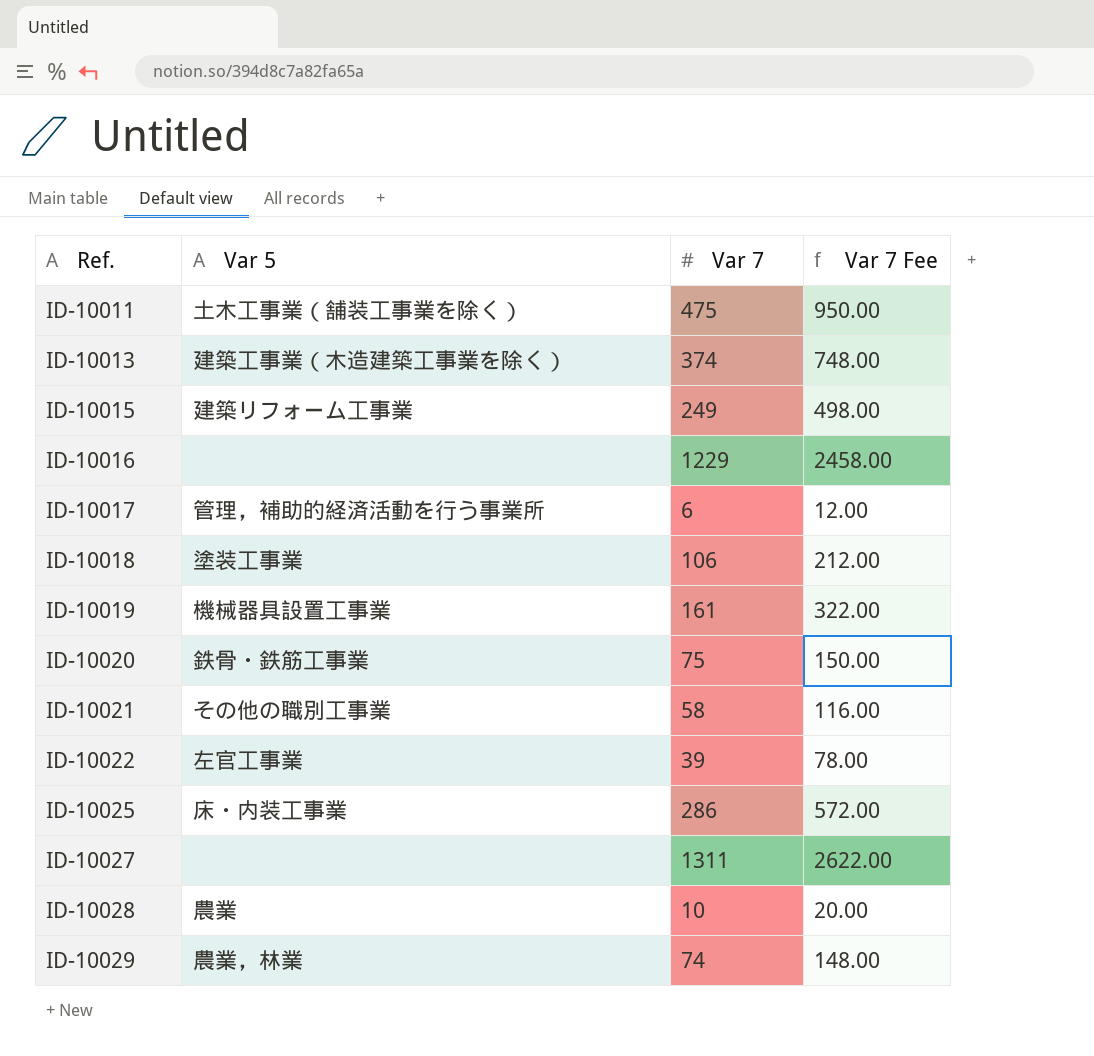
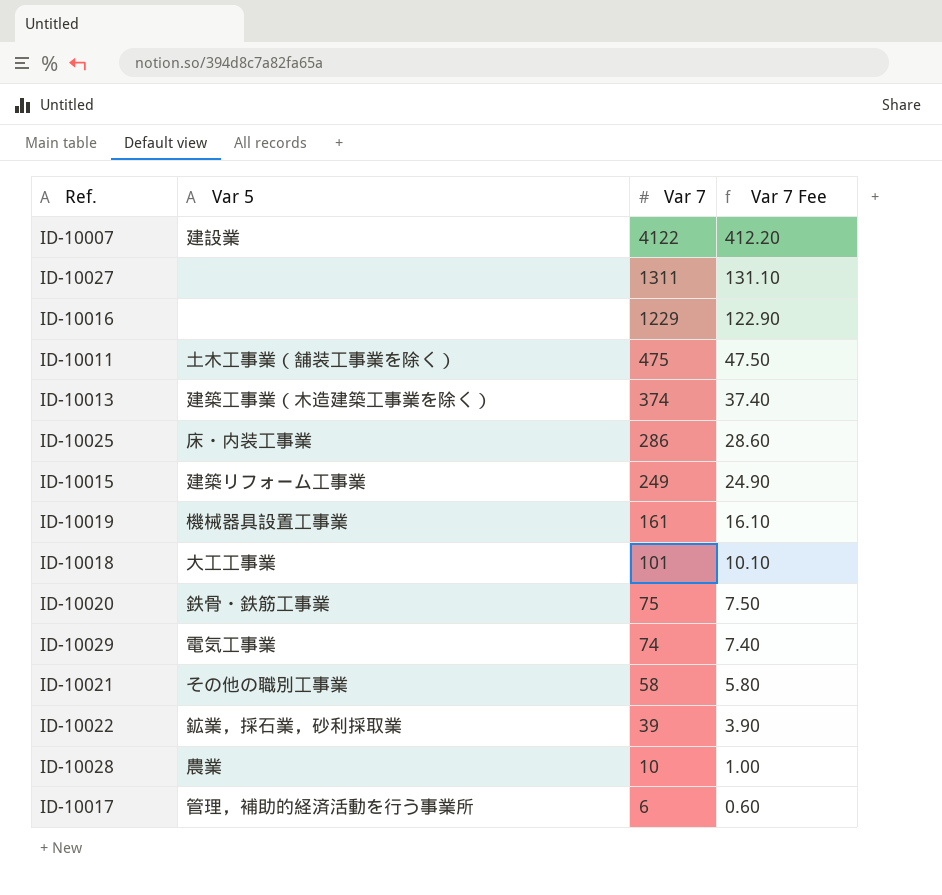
row order: Ref. ascending -> Var 7 descending
column Var 7 Fee | formula: [Var 7] * 2 -> [Var 7] * 0.1
row ID-10007: none -> 建設業 | 4122 | 412.20
ID-10018 | Var 5: 塗装工事業 -> 大工工事業
ID-10018 | Var 7: 106 -> 101
ID-10029 | Var 5: 農業，林業 -> 電気工事業
ID-10022 | Var 5: 左官工事業 -> 鉱業，採石業，砂利採取業

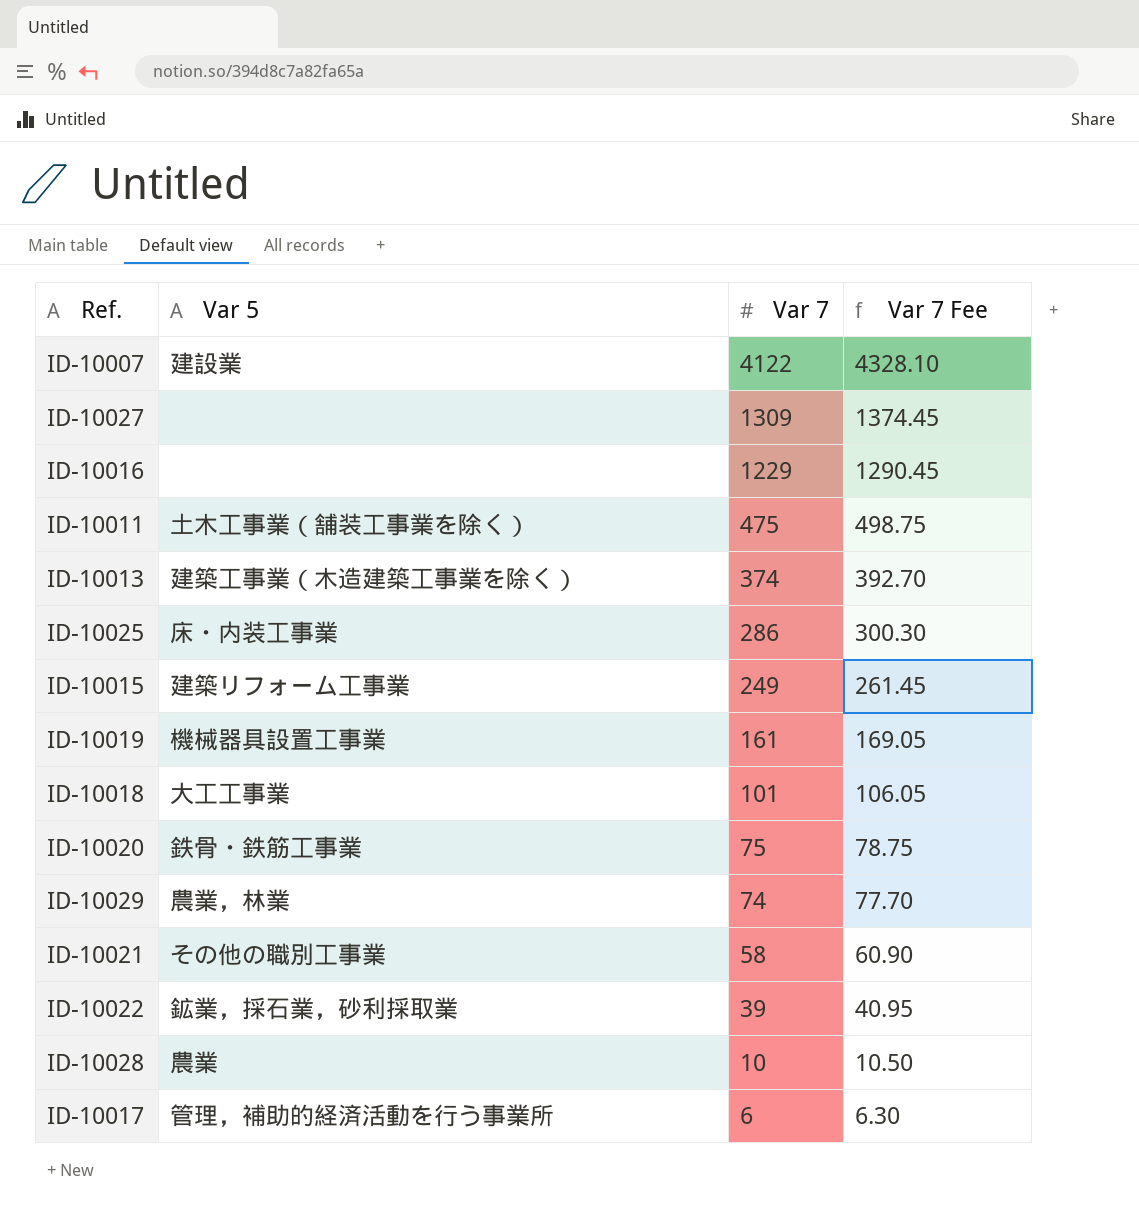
column Var 7 Fee | formula: [Var 7] * 0.1 -> [Var 7] * 1.05
ID-10027 | Var 7: 1311 -> 1309
ID-10029 | Var 5: 電気工事業 -> 農業，林業

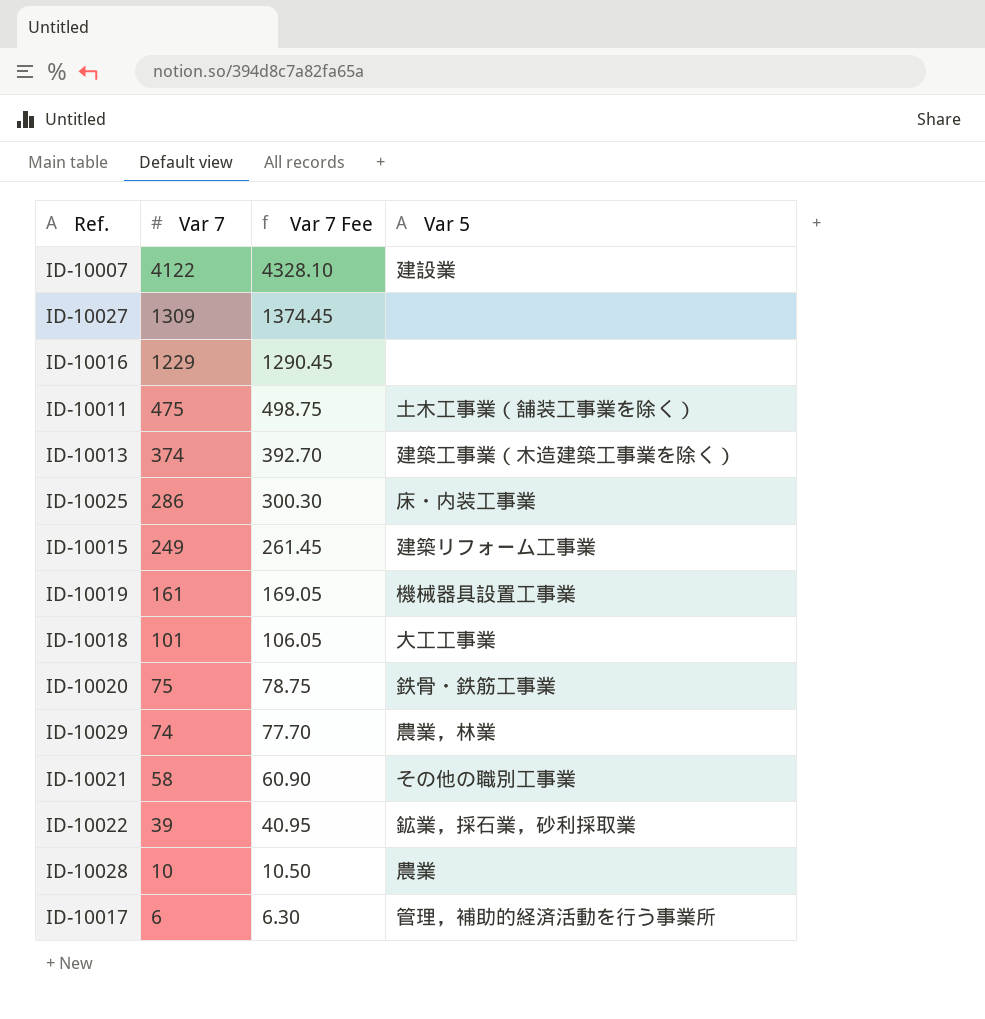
column Var 5 | position: 2 -> 4

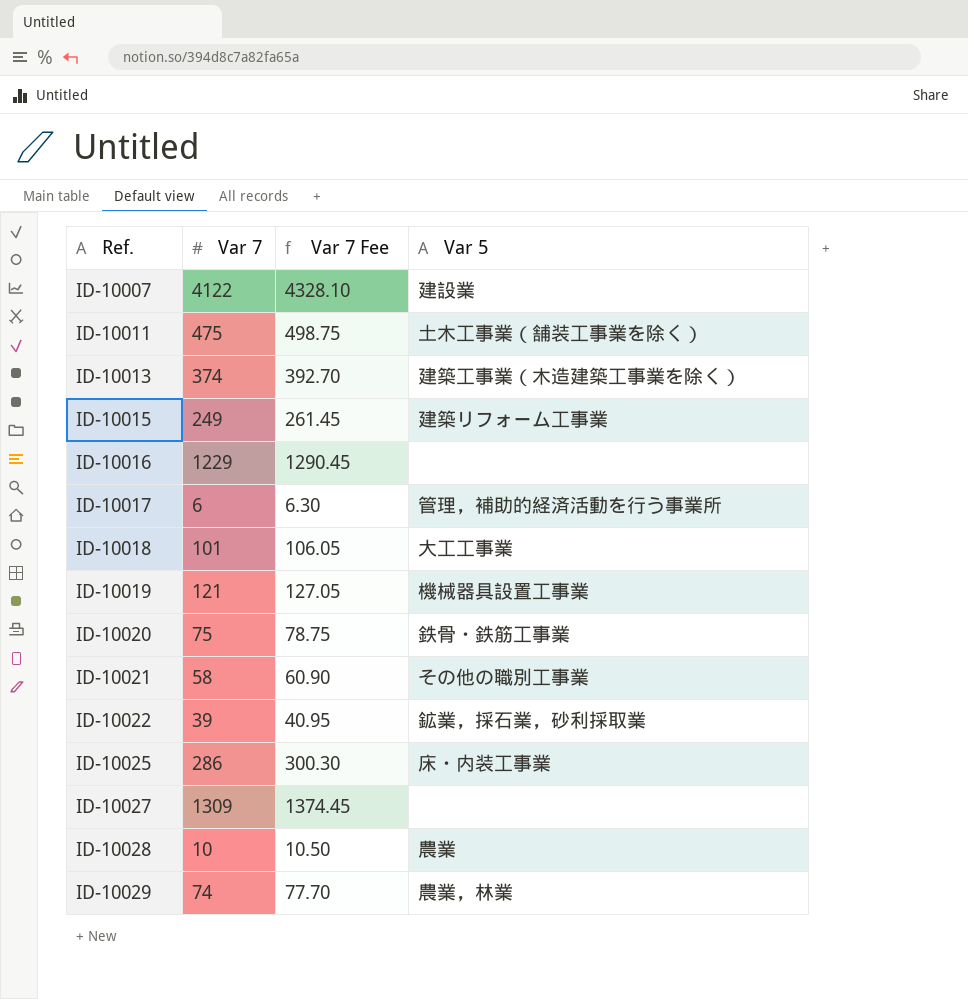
row order: Var 7 descending -> Ref. ascending
ID-10019 | Var 7: 161 -> 121
ID-10019 | Var 7 Fee: 169.05 -> 127.05

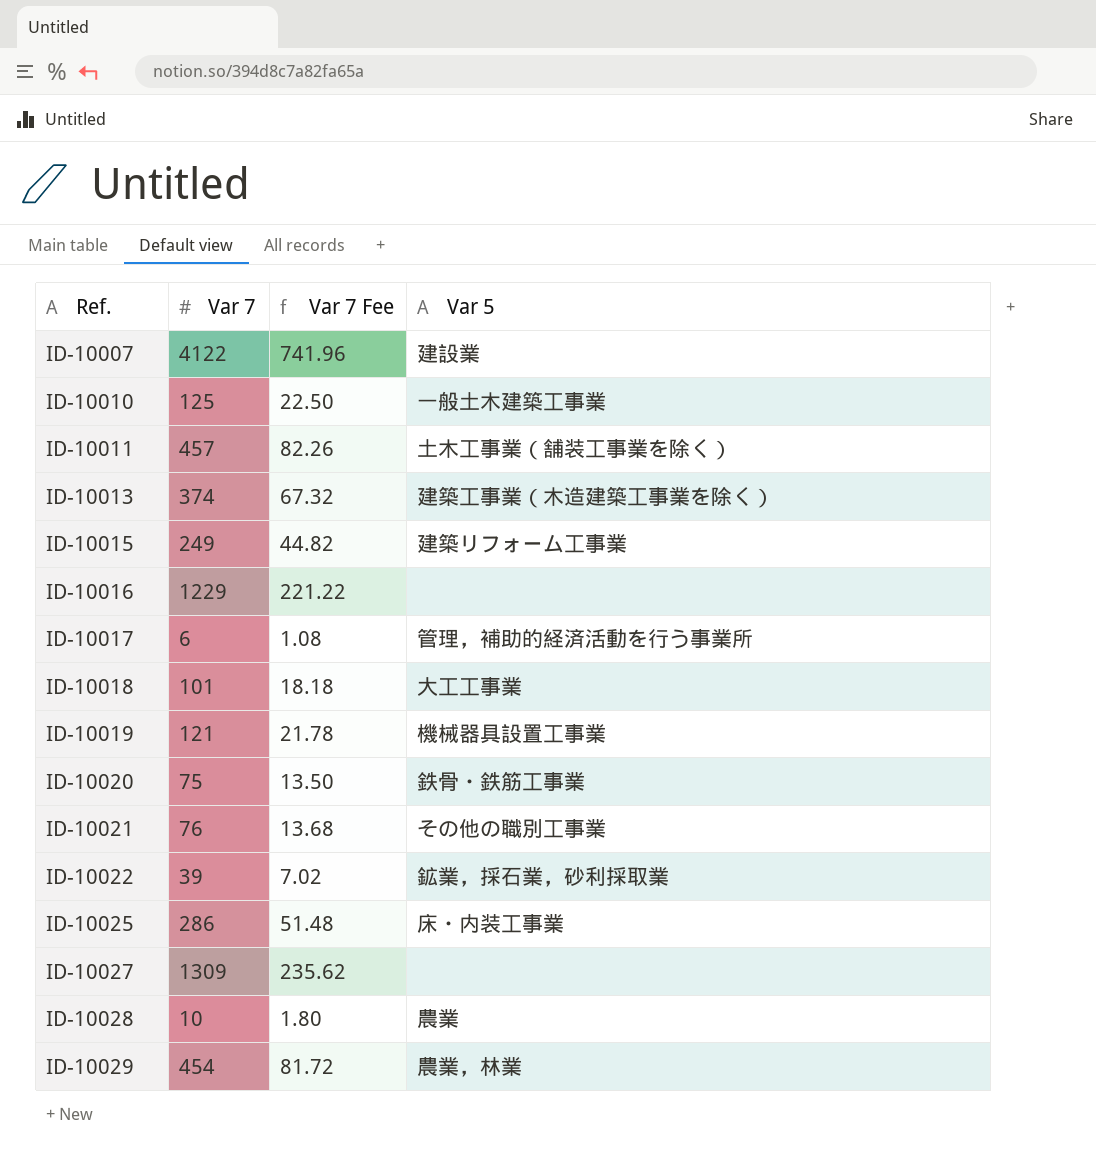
column Var 7 Fee | formula: [Var 7] * 1.05 -> [Var 7] * 0.18
row ID-10010: none -> 125 | 22.50 | 一般土木建築工事業
ID-10011 | Var 7: 475 -> 457
ID-10021 | Var 7: 58 -> 76
ID-10029 | Var 7: 74 -> 454

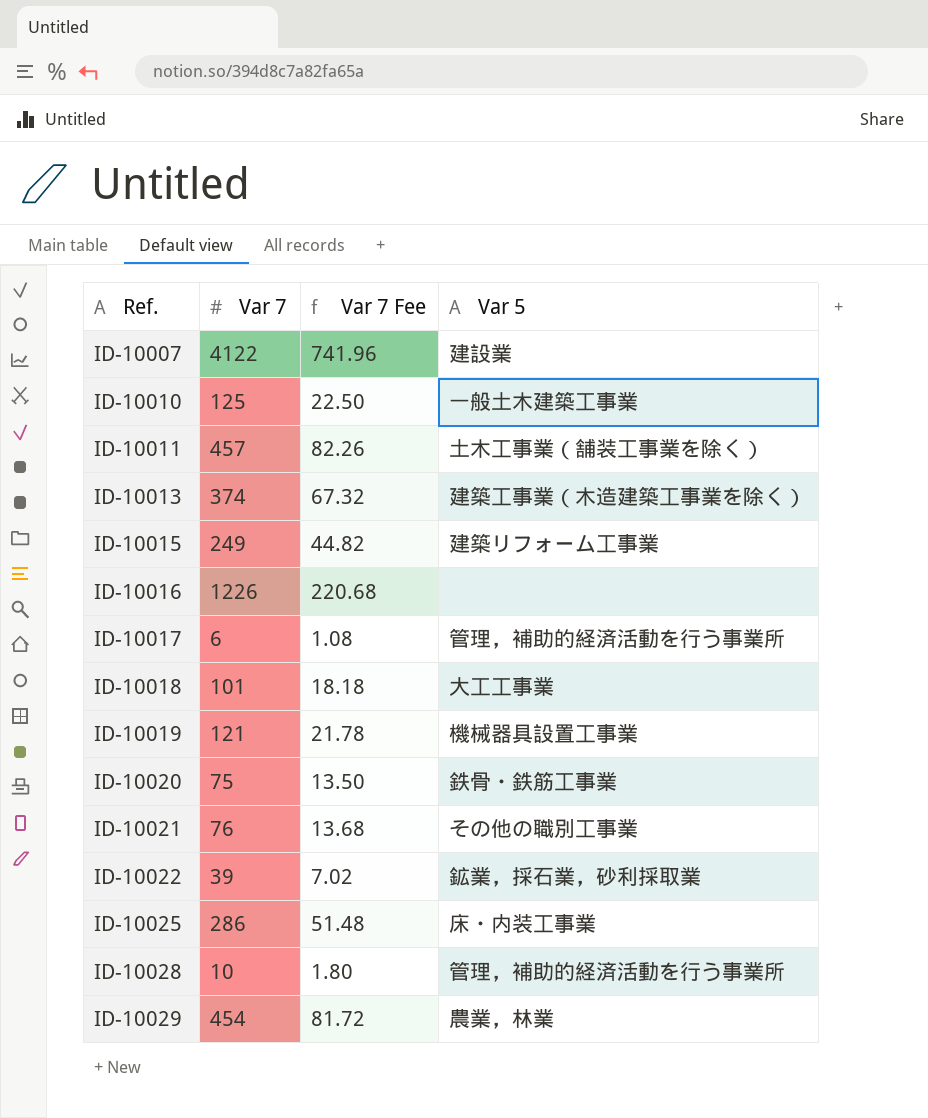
row ID-10027: 1309 | 235.62 | none -> none
ID-10016 | Var 7: 1229 -> 1226
ID-10016 | Var 7 Fee: 221.22 -> 220.68
ID-10028 | Var 5: 農業 -> 管理，補助的経済活動を行う事業所

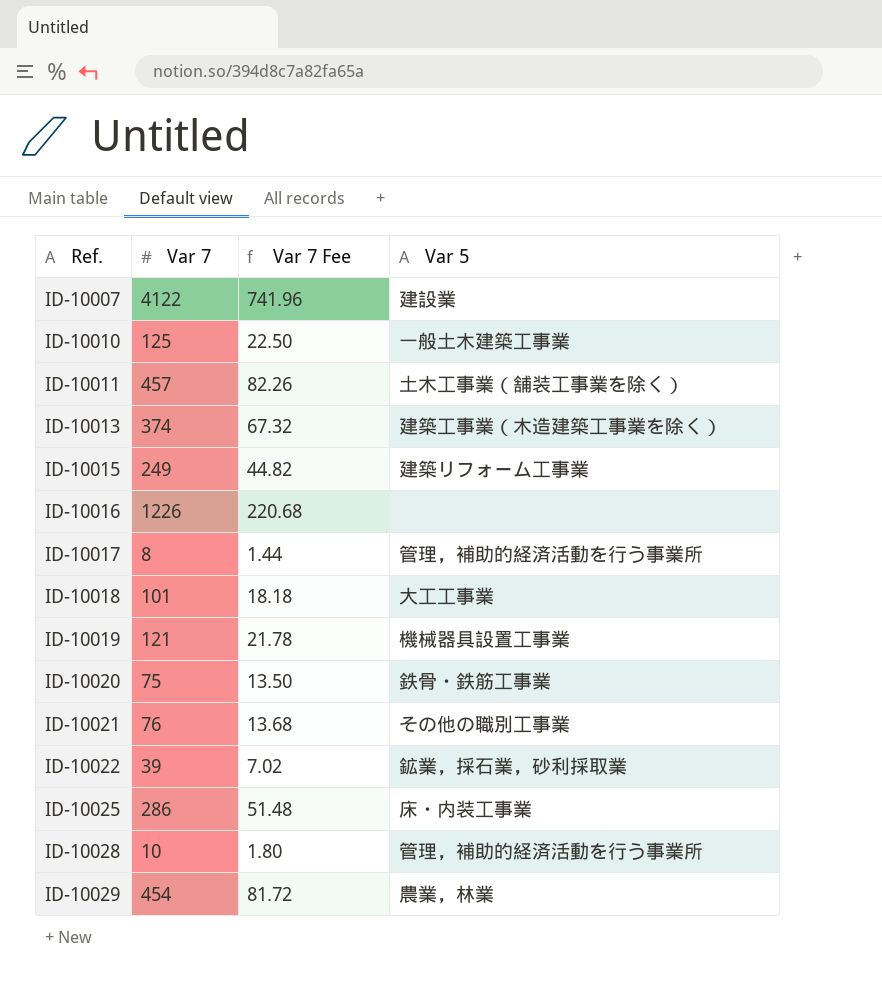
ID-10017 | Var 7: 6 -> 8
ID-10017 | Var 7 Fee: 1.08 -> 1.44

